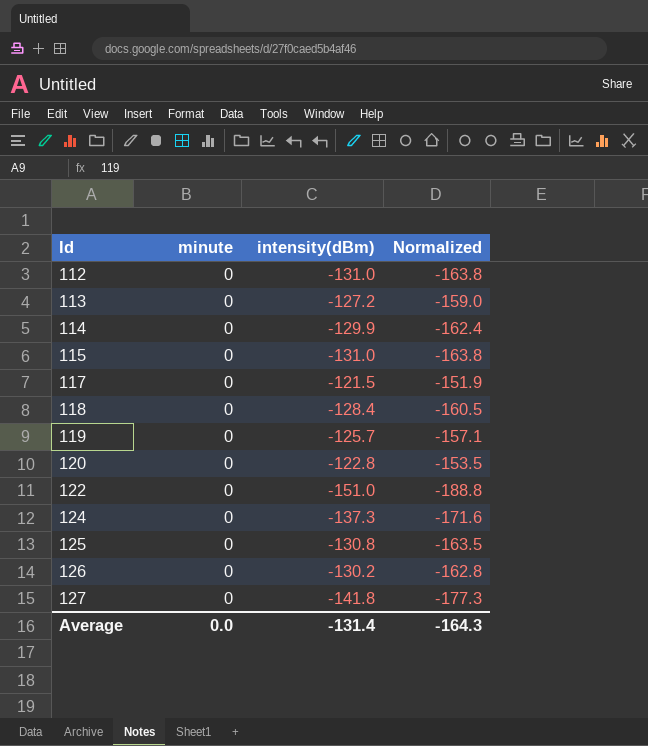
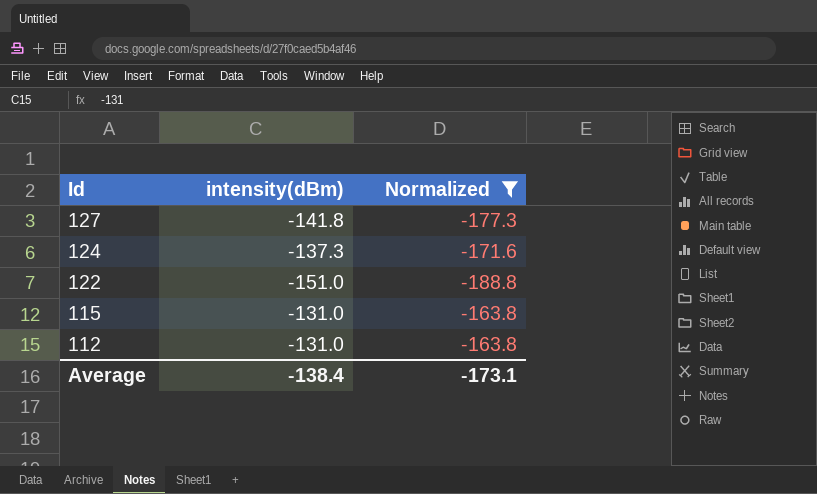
filter: none -> Normalized <= -163.8
row order: Id ascending -> Id descending
column minute | position: 2 -> none
Average | intensity(dBm): -131.4 -> -138.4
Average | Normalized: -164.3 -> -173.1

